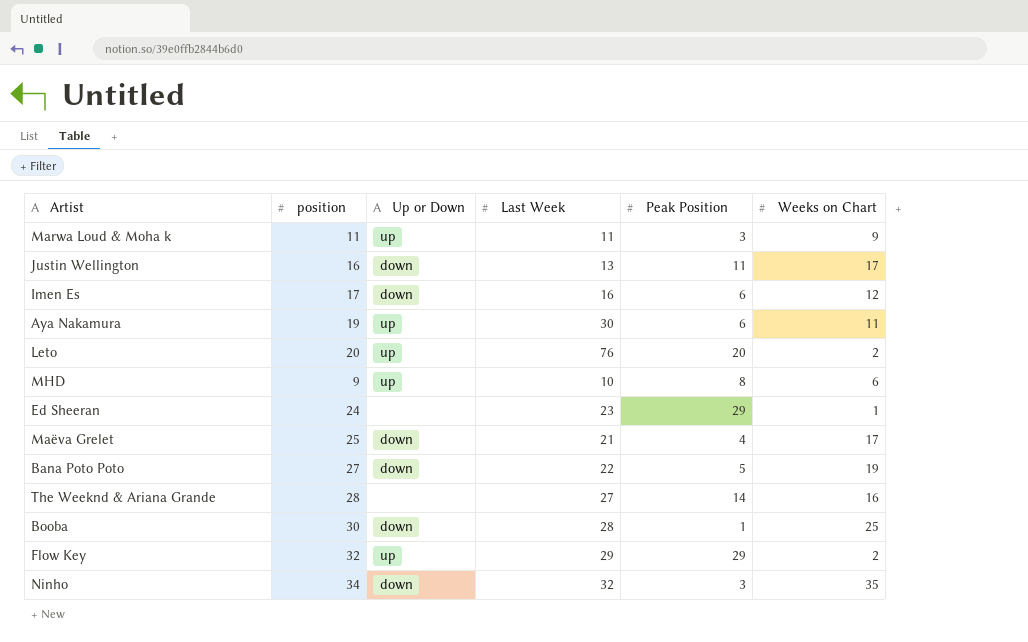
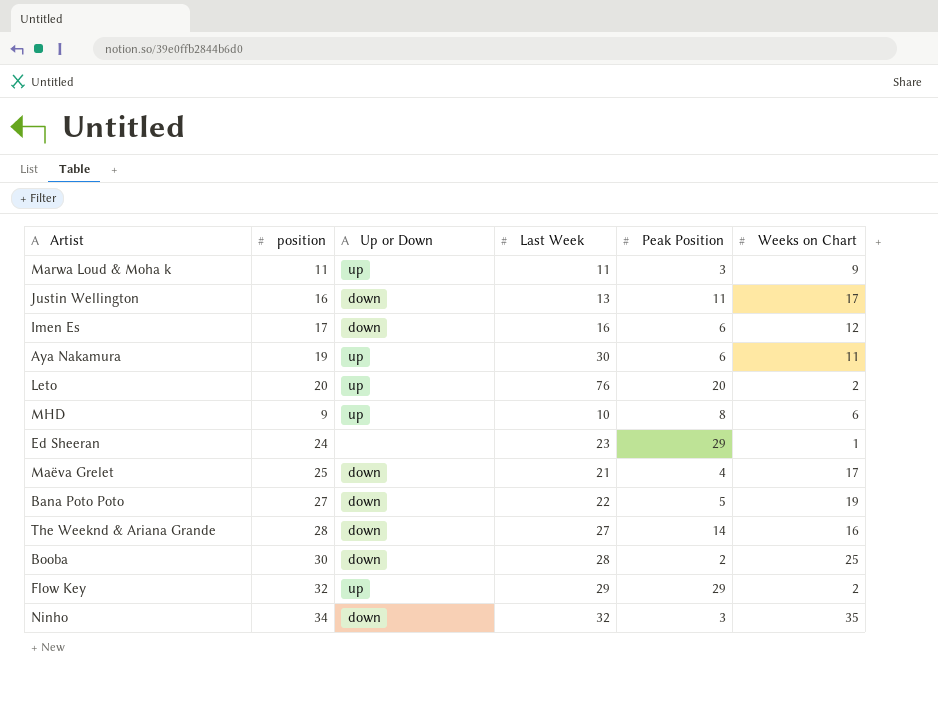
The Weeknd & Ariana Grande | Up or Down: none -> down
Booba | Peak Position: 1 -> 2

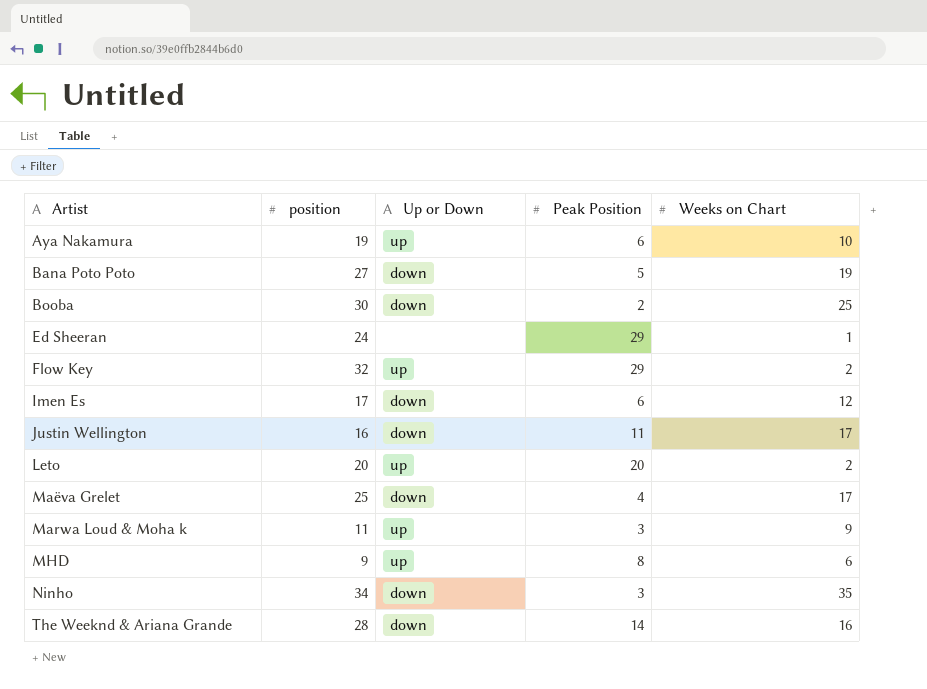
row order: none -> Artist ascending
column Last Week | position: 4 -> none
Aya Nakamura | Weeks on Chart: 11 -> 10

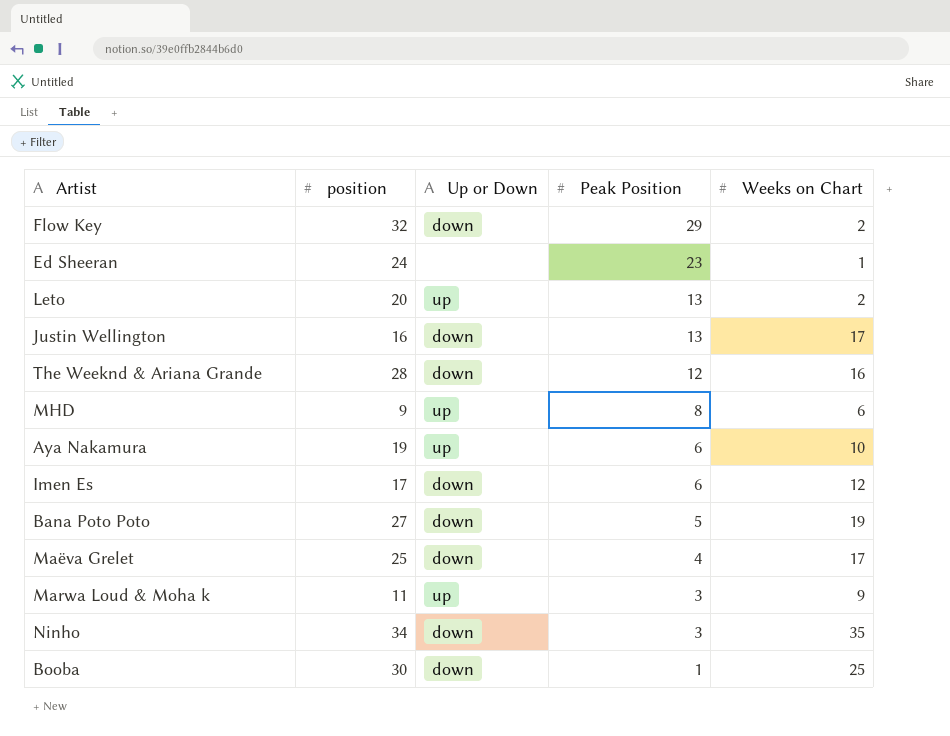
row order: Artist ascending -> Peak Position descending
Flow Key | Up or Down: up -> down
Ed Sheeran | Peak Position: 29 -> 23
Leto | Peak Position: 20 -> 13
Justin Wellington | Peak Position: 11 -> 13
The Weeknd & Ariana Grande | Peak Position: 14 -> 12
Booba | Peak Position: 2 -> 1

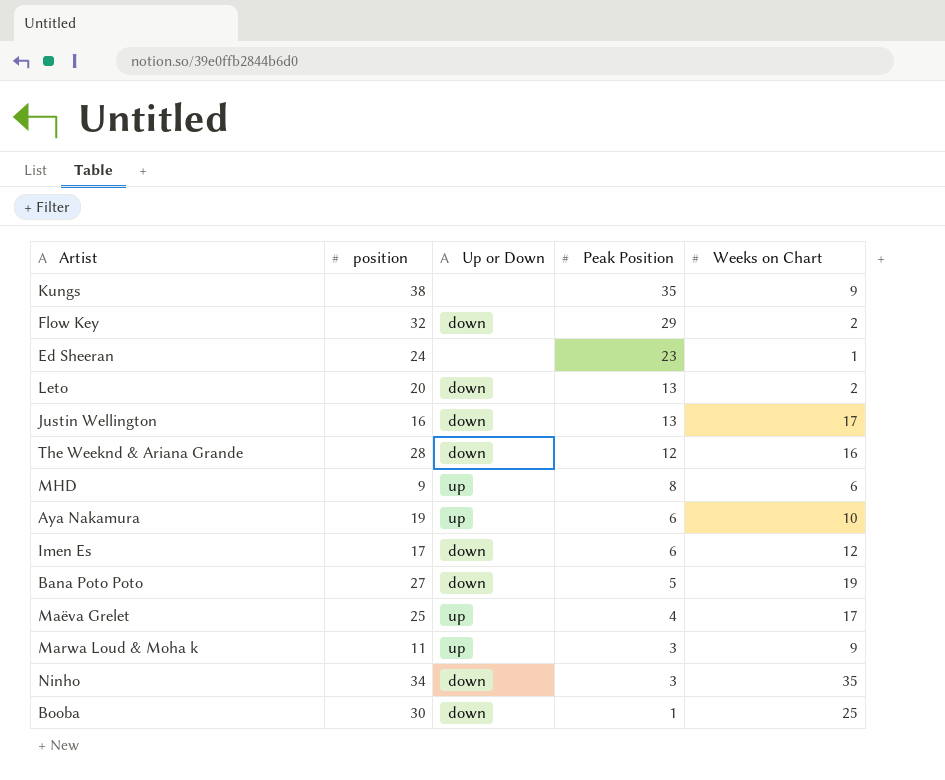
row Kungs: none -> 38 | none | 35 | 9
Leto | Up or Down: up -> down
Maëva Grelet | Up or Down: down -> up

